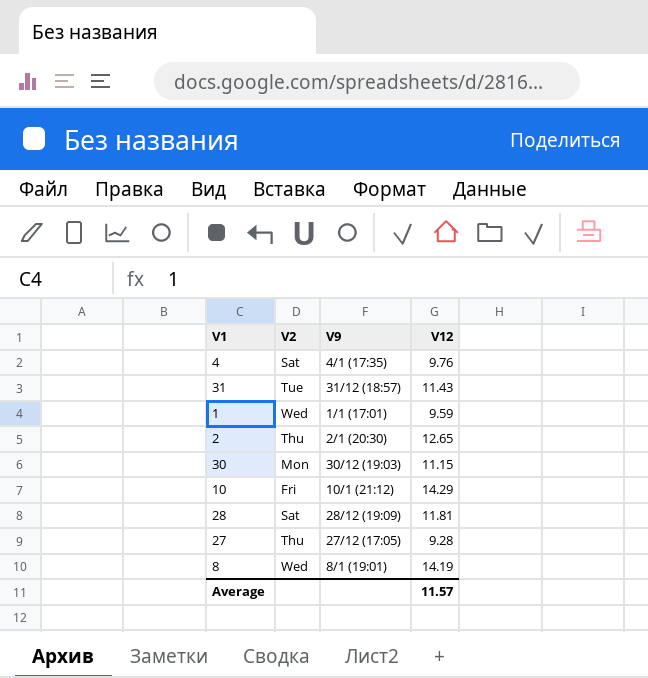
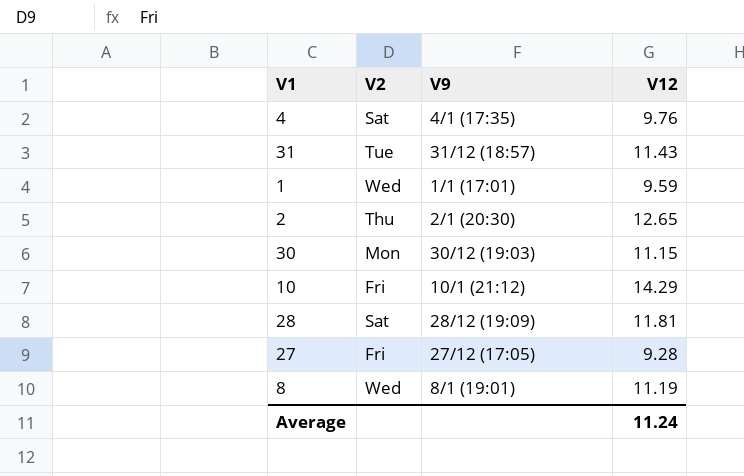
27 | V2: Thu -> Fri
8 | V12: 14.19 -> 11.19
Average | V12: 11.57 -> 11.24

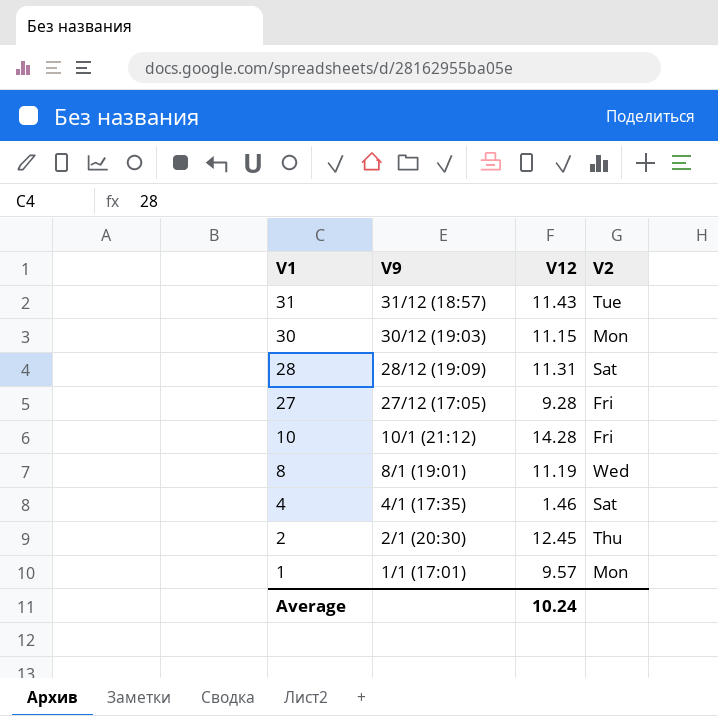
row order: none -> V1 descending
column V2 | position: 2 -> 4
28 | V12: 11.81 -> 11.31
10 | V12: 14.29 -> 14.28
4 | V12: 9.76 -> 1.46
2 | V12: 12.65 -> 12.45
1 | V12: 9.59 -> 9.57
1 | V2: Wed -> Mon
Average | V12: 11.24 -> 10.24

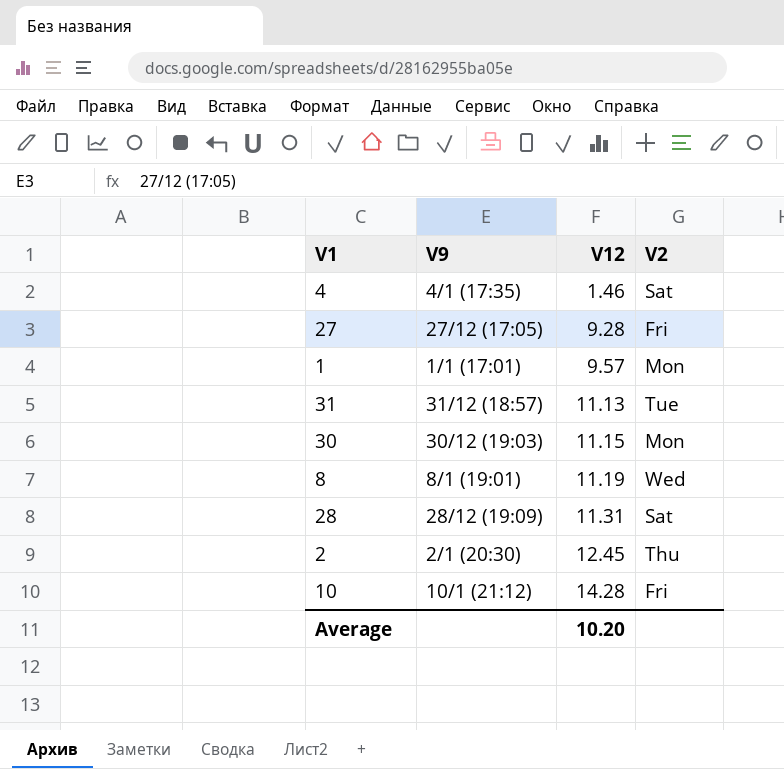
row order: V1 descending -> V12 ascending
31 | V12: 11.43 -> 11.13
Average | V12: 10.24 -> 10.20

